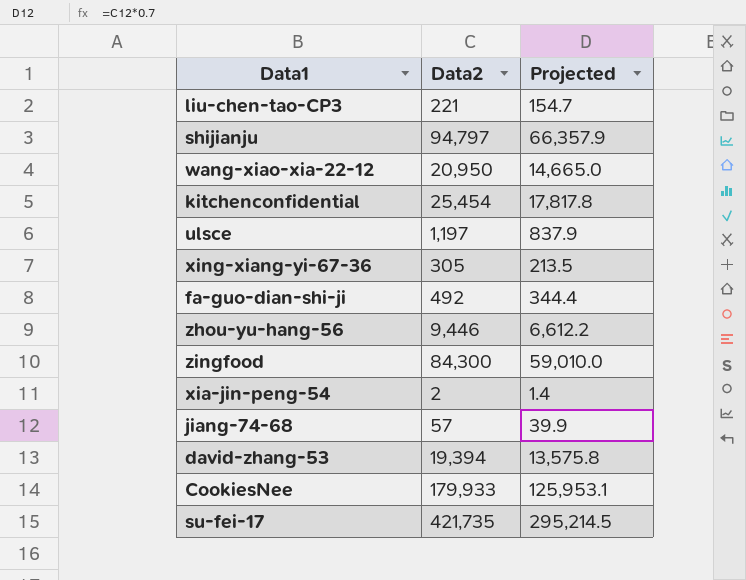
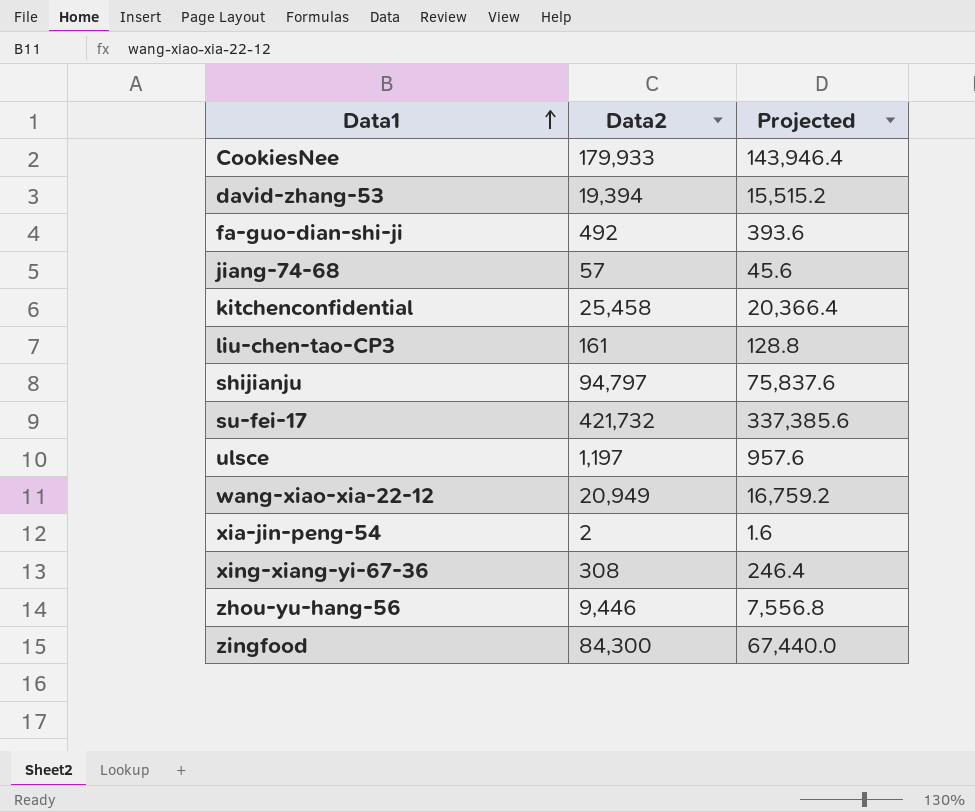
row order: none -> Data1 ascending
column Projected | formula: [Data2] * 0.7 -> [Data2] * 0.8
kitchenconfidential | Data2: 25,454 -> 25,458
liu-chen-tao-CP3 | Data2: 221 -> 161
su-fei-17 | Data2: 421,735 -> 421,732
wang-xiao-xia-22-12 | Data2: 20,950 -> 20,949
xing-xiang-yi-67-36 | Data2: 305 -> 308

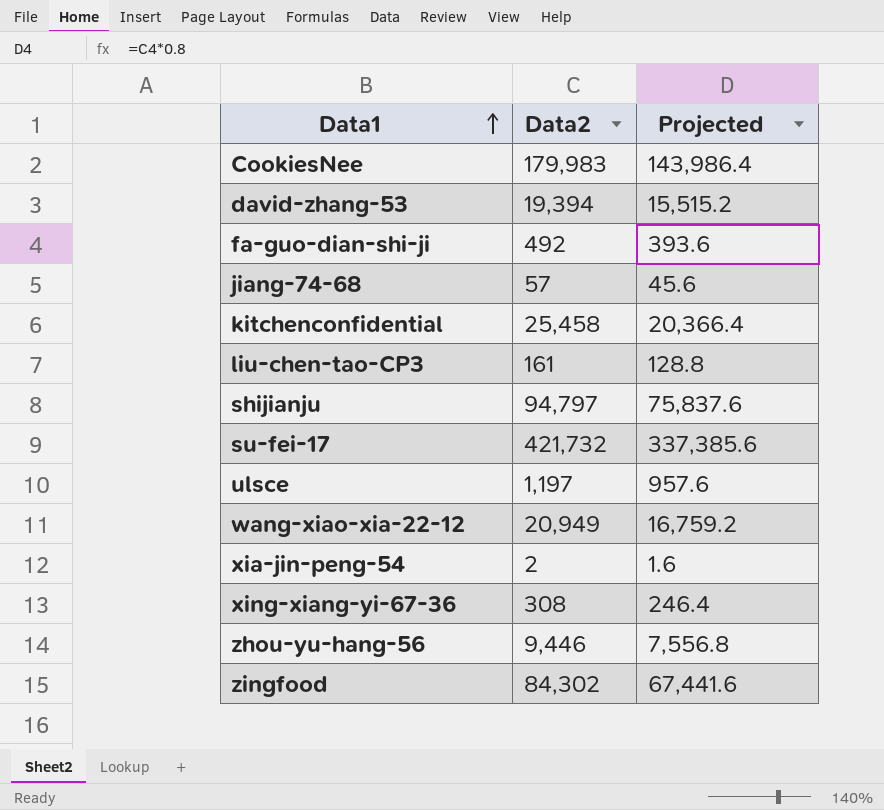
CookiesNee | Data2: 179,933 -> 179,983
CookiesNee | Projected: 143,946.4 -> 143,986.4
zingfood | Data2: 84,300 -> 84,302
zingfood | Projected: 67,440.0 -> 67,441.6

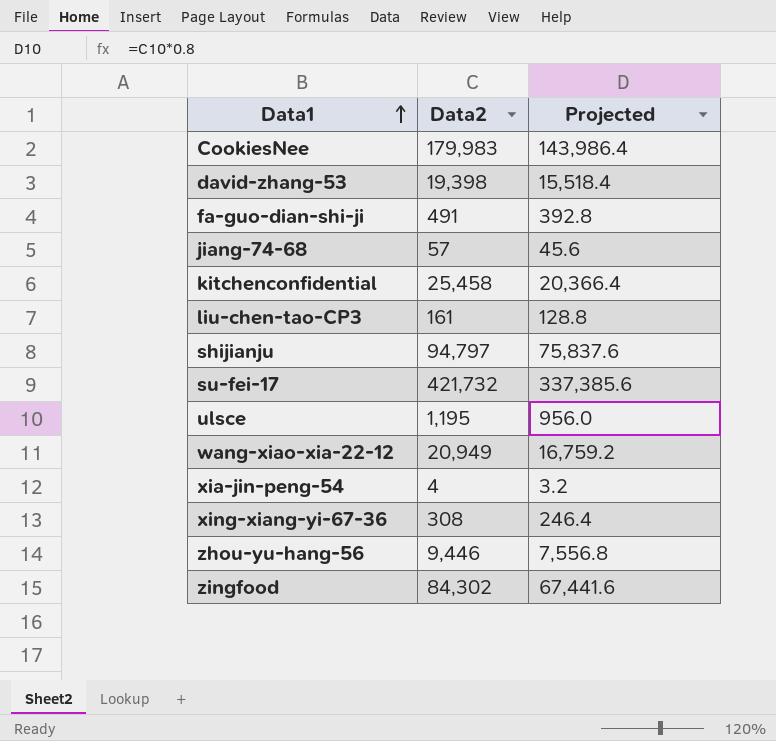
david-zhang-53 | Data2: 19,394 -> 19,398
david-zhang-53 | Projected: 15,515.2 -> 15,518.4
fa-guo-dian-shi-ji | Data2: 492 -> 491
fa-guo-dian-shi-ji | Projected: 393.6 -> 392.8
ulsce | Data2: 1,197 -> 1,195
ulsce | Projected: 957.6 -> 956.0
xia-jin-peng-54 | Data2: 2 -> 4
xia-jin-peng-54 | Projected: 1.6 -> 3.2

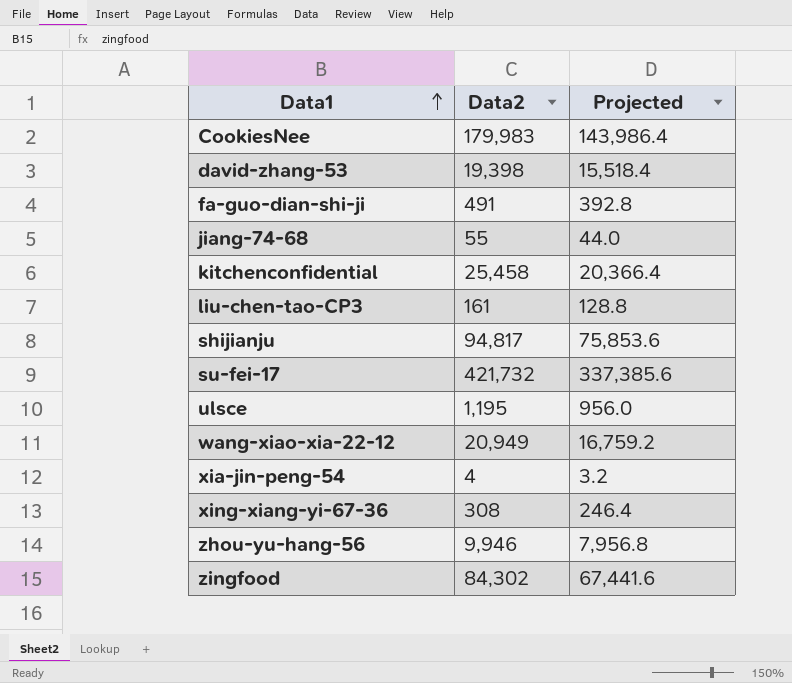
jiang-74-68 | Data2: 57 -> 55
jiang-74-68 | Projected: 45.6 -> 44.0
shijianju | Data2: 94,797 -> 94,817
shijianju | Projected: 75,837.6 -> 75,853.6
zhou-yu-hang-56 | Data2: 9,446 -> 9,946
zhou-yu-hang-56 | Projected: 7,556.8 -> 7,956.8

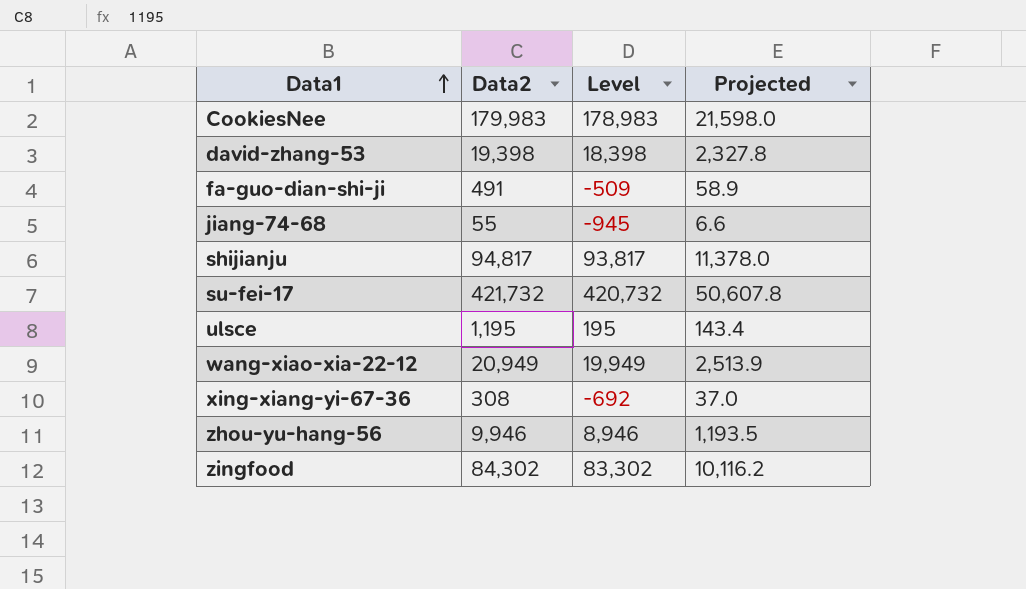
column Level | formula: none -> [Data2] - 1000
column Projected | formula: [Data2] * 0.8 -> [Data2] * 0.12
row kitchenconfidential: 25,458 | 20,366.4 -> none
row liu-chen-tao-CP3: 161 | 128.8 -> none
row xia-jin-peng-54: 4 | 3.2 -> none

